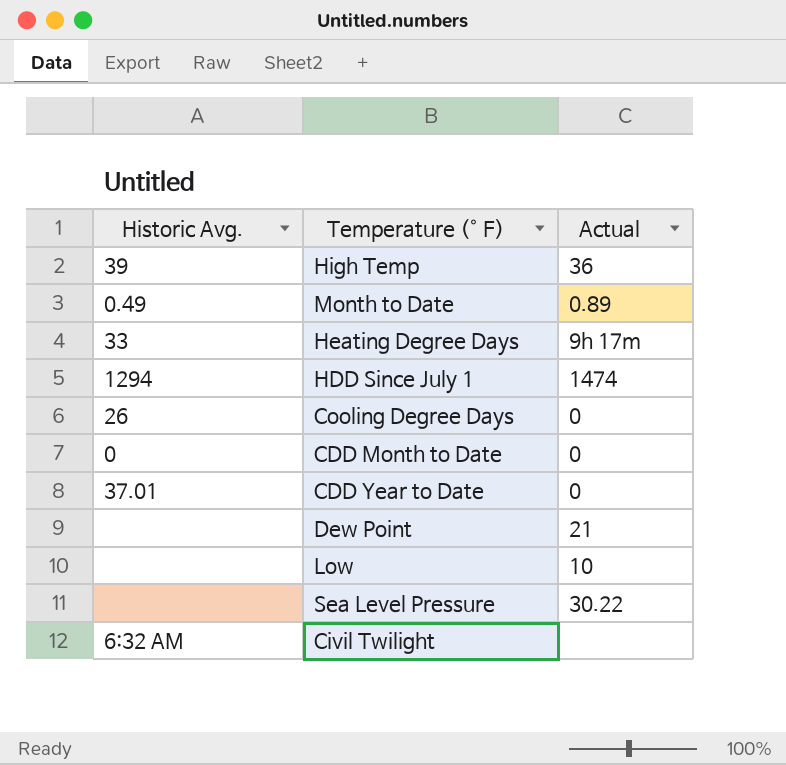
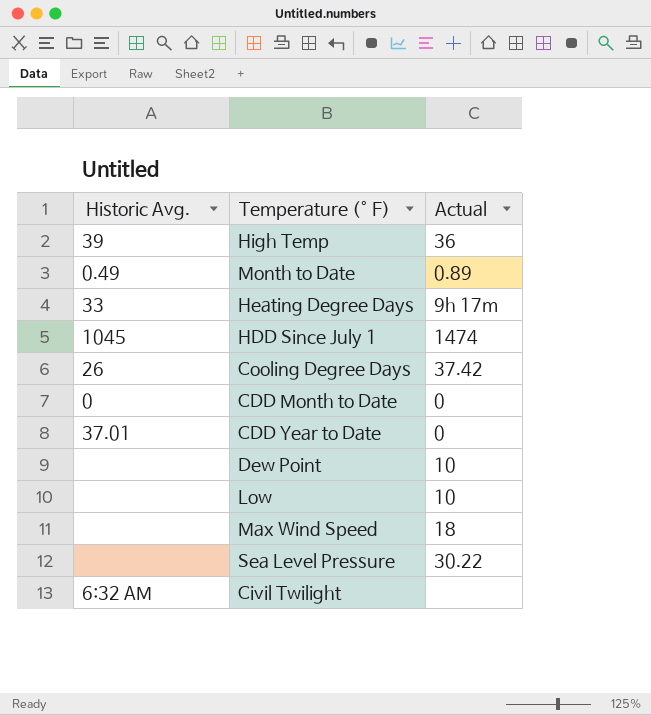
HDD Since July 1 | Historic Avg.: 1294 -> 1045
Cooling Degree Days | Actual: 0 -> 37.42
Dew Point | Actual: 21 -> 10
row Max Wind Speed: none -> none | 18

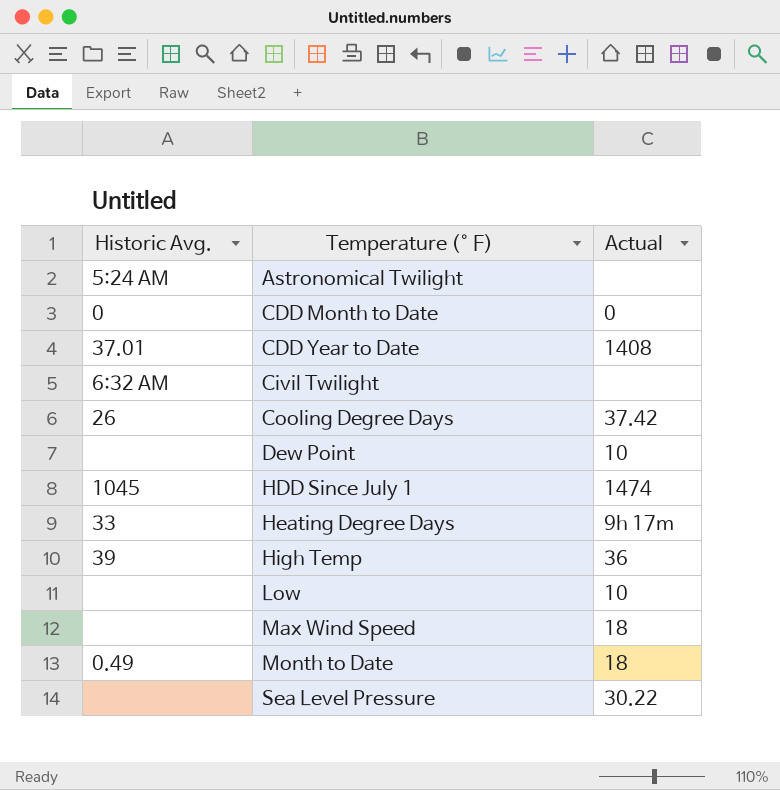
row order: none -> Temperature (° F) ascending
row Astronomical Twilight: none -> 5:24 AM | none
CDD Year to Date | Actual: 0 -> 1408
Month to Date | Actual: 0.89 -> 18

